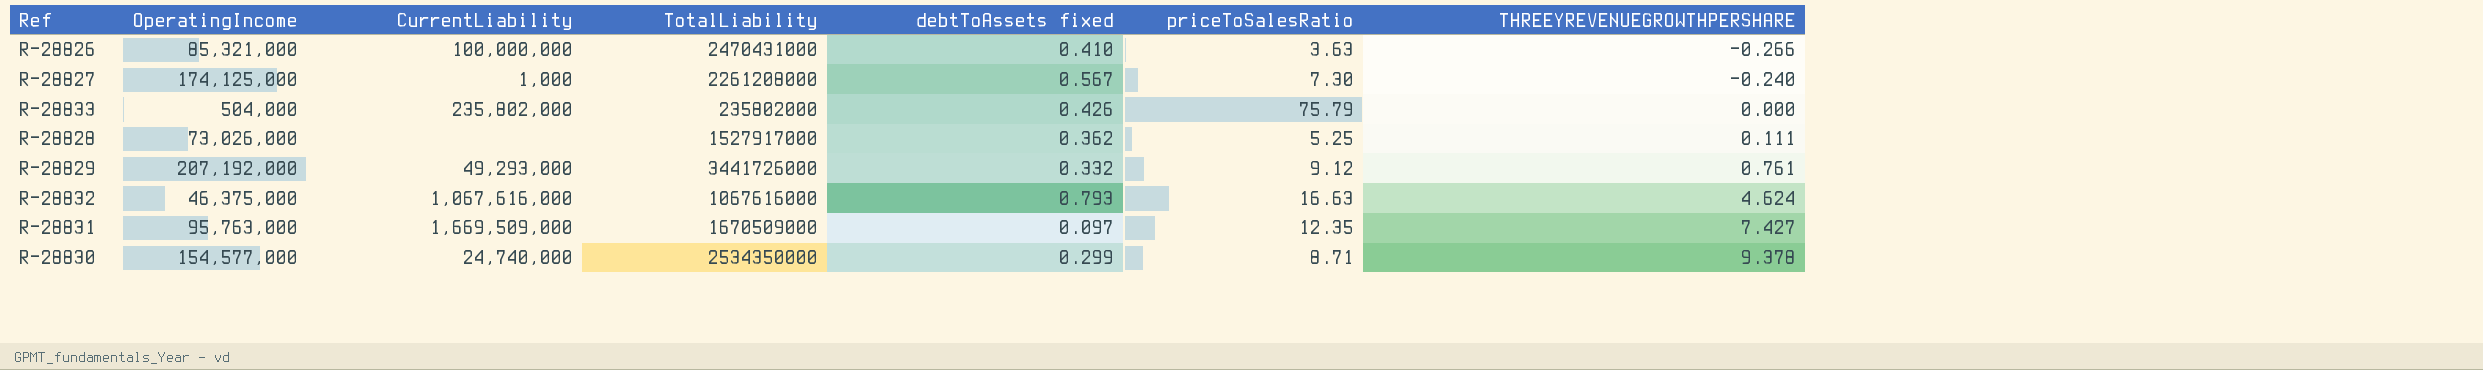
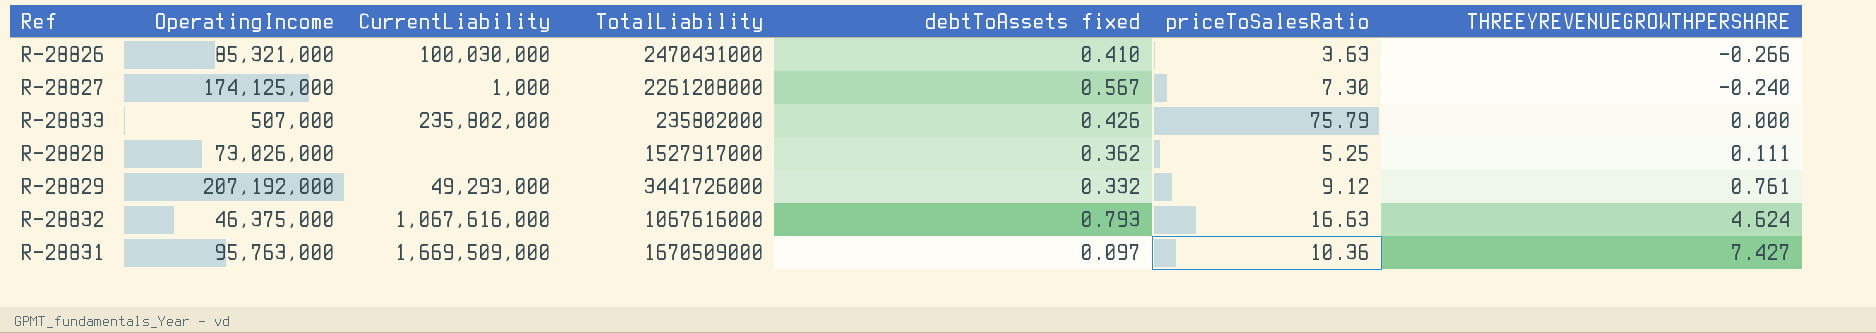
row R-28830: 154,577,000 | 24,740,000 | 2534350000 | 0.299 | 8.71 | 9.378 -> none
R-28826 | CurrentLiability: 100,000,000 -> 100,030,000
R-28833 | OperatingIncome: 504,000 -> 507,000
R-28831 | priceToSalesRatio: 12.35 -> 10.36

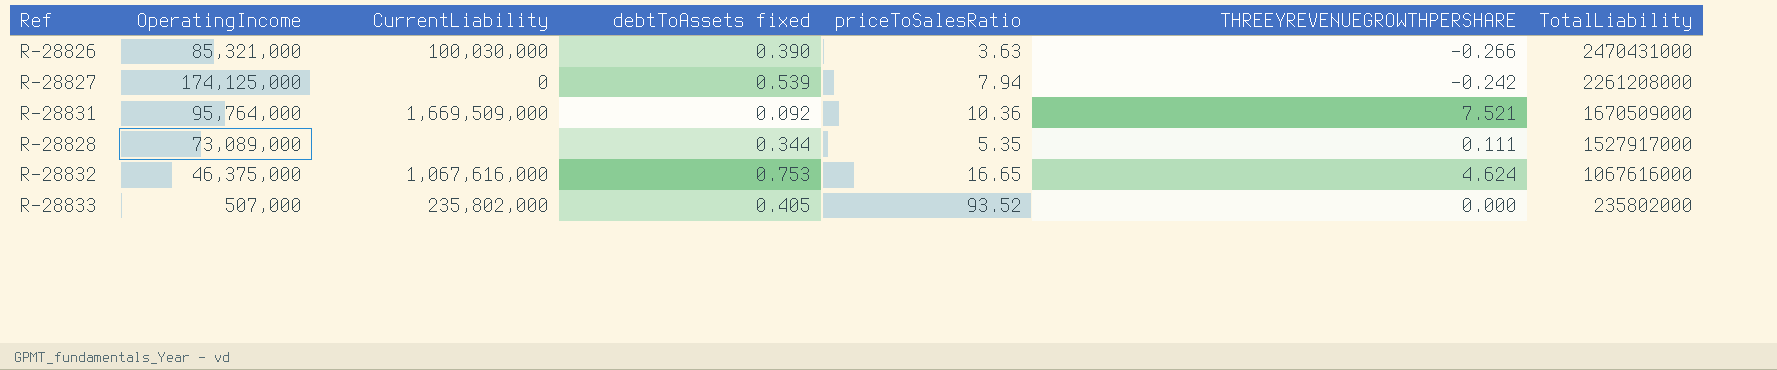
row order: THREEYREVENUEGROWTHPERSHARE ascending -> TotalLiability descending
column TotalLiability | position: 4 -> 7
row R-28829: 207,192,000 | 49,293,000 | 3441726000 | 0.332 | 9.12 | 0.761 -> none
R-28826 | debtToAssets fixed: 0.410 -> 0.390
R-28827 | CurrentLiability: 1,000 -> 0
R-28827 | debtToAssets fixed: 0.567 -> 0.539
R-28827 | priceToSalesRatio: 7.30 -> 7.94
R-28827 | THREEYREVENUEGROWTHPERSHARE: -0.240 -> -0.242
R-28831 | OperatingIncome: 95,763,000 -> 95,764,000
R-28831 | debtToAssets fixed: 0.097 -> 0.092
R-28831 | THREEYREVENUEGROWTHPERSHARE: 7.427 -> 7.521
R-28828 | OperatingIncome: 73,026,000 -> 73,089,000
R-28828 | debtToAssets fixed: 0.362 -> 0.344
R-28828 | priceToSalesRatio: 5.25 -> 5.35
R-28832 | debtToAssets fixed: 0.793 -> 0.753
R-28832 | priceToSalesRatio: 16.63 -> 16.65
R-28833 | debtToAssets fixed: 0.426 -> 0.405
R-28833 | priceToSalesRatio: 75.79 -> 93.52

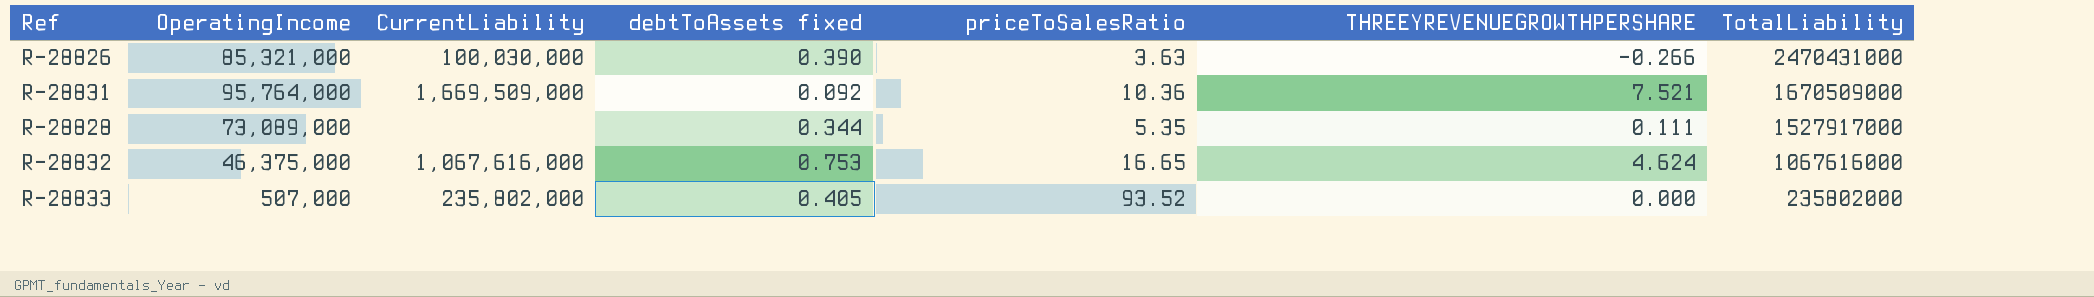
row R-28827: 174,125,000 | 0 | 0.539 | 7.94 | -0.242 | 2261208000 -> none

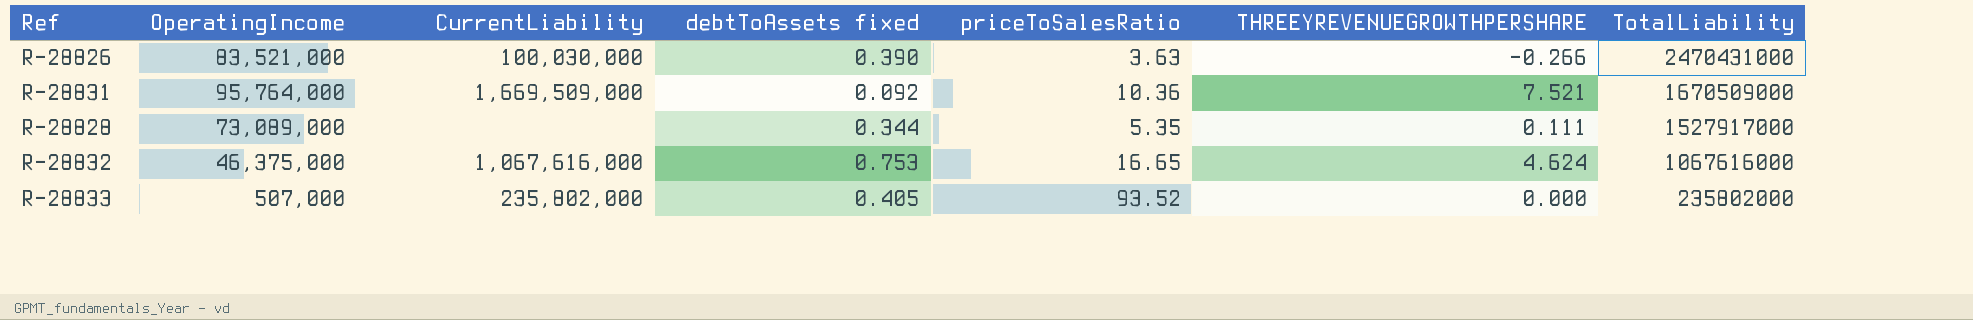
R-28826 | OperatingIncome: 85,321,000 -> 83,521,000

